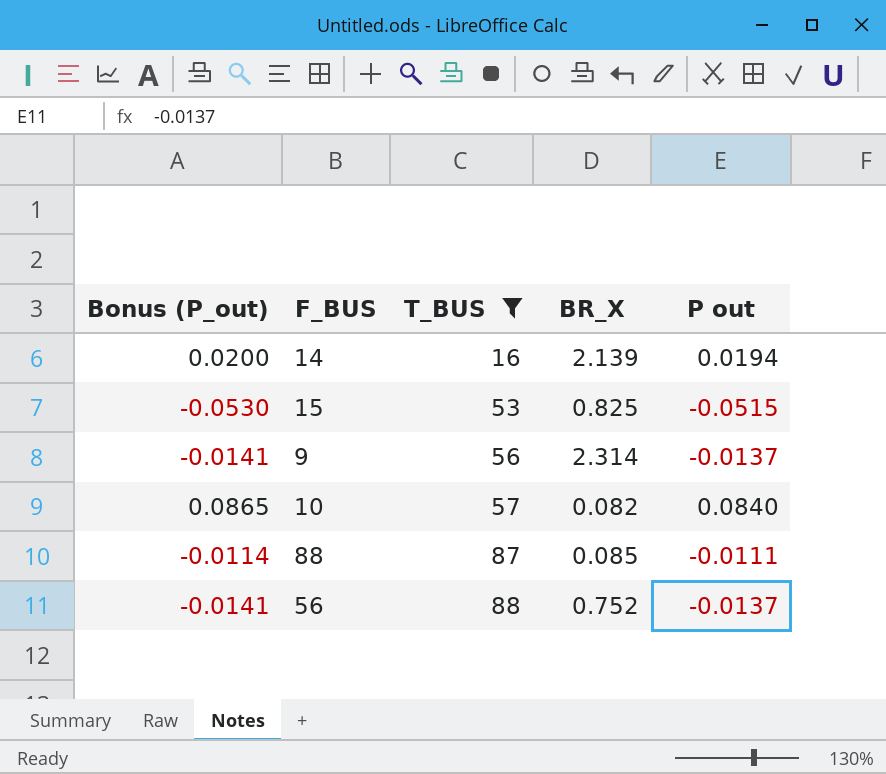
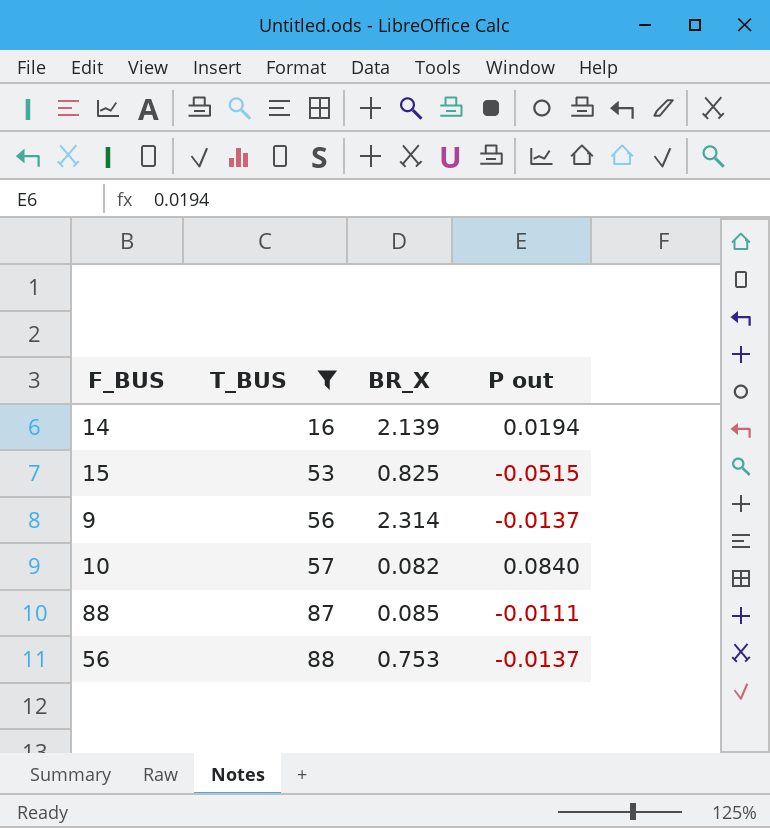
column Bonus (P_out) | formula: [P out] * 1.03 -> none
56 | BR_X: 0.752 -> 0.753

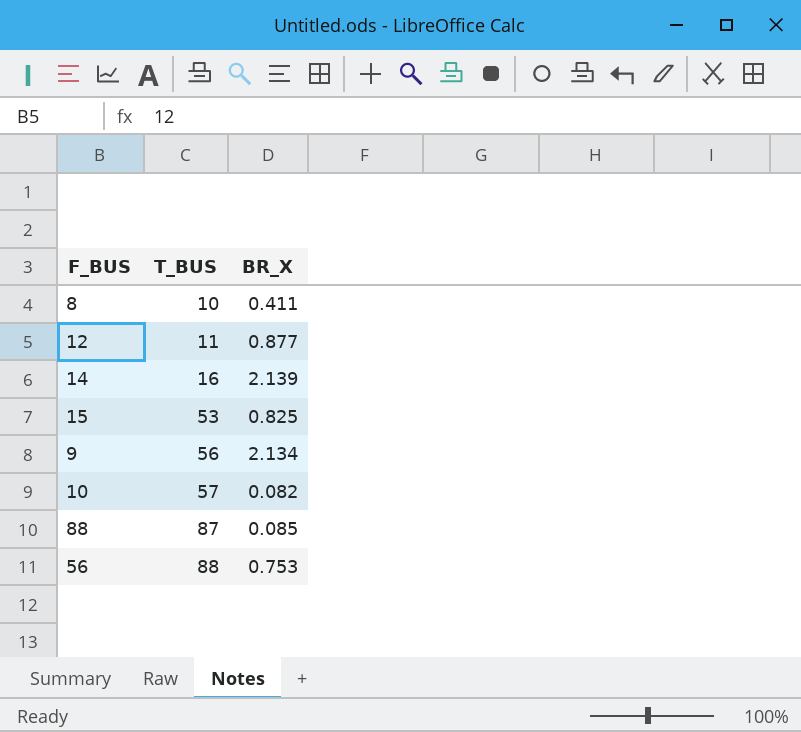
filter: T_BUS >= 16 -> none
column P out | position: 4 -> none
9 | BR_X: 2.314 -> 2.134

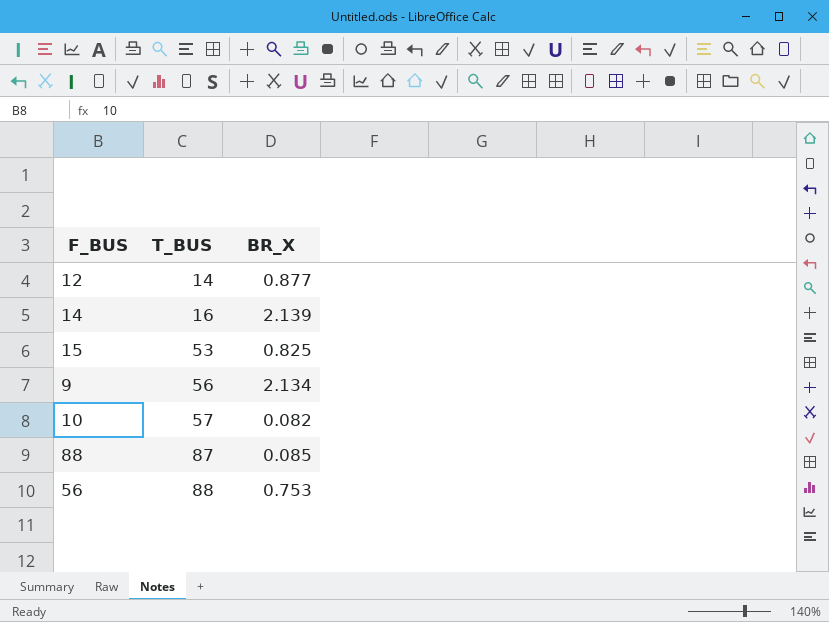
row 8: 10 | 0.411 -> none
12 | T_BUS: 11 -> 14

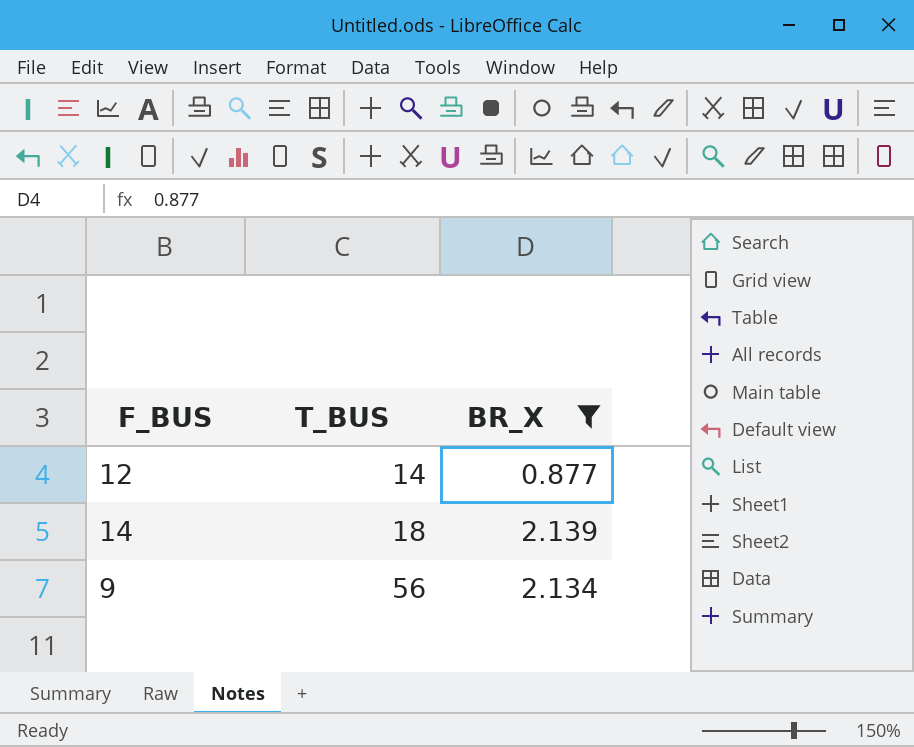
filter: none -> BR_X >= 0.877
14 | T_BUS: 16 -> 18

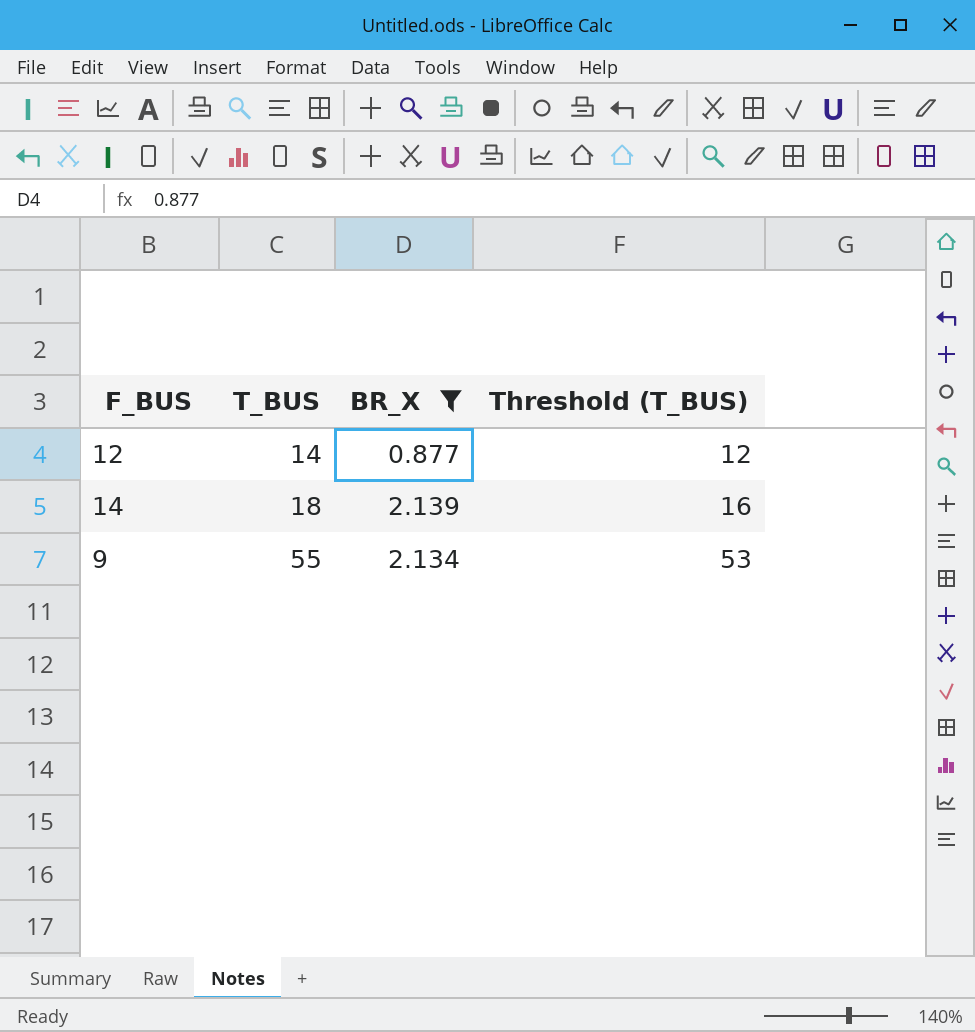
column Threshold (T_BUS) | formula: none -> [T_BUS] - 2
9 | T_BUS: 56 -> 55

